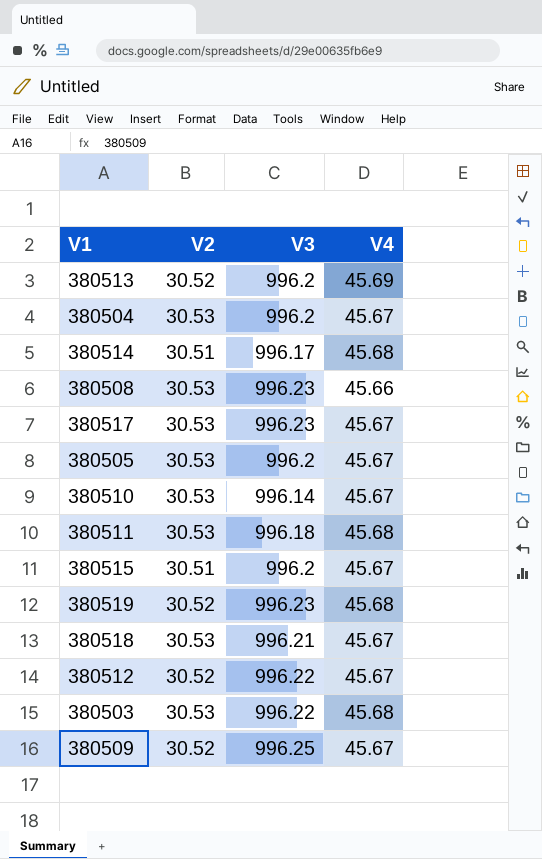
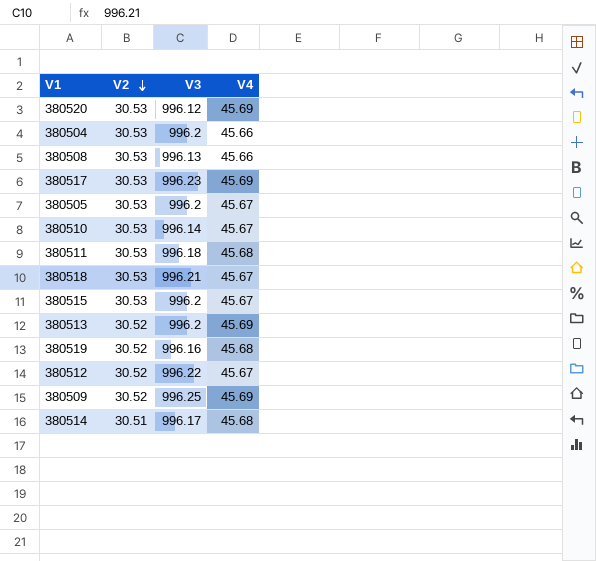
row order: none -> V2 descending
row 380503: 30.53 | 996.22 | 45.68 -> none
row 380520: none -> 30.53 | 996.12 | 45.69
380504 | V4: 45.67 -> 45.66
380508 | V3: 996.23 -> 996.13
380517 | V4: 45.67 -> 45.69
380515 | V2: 30.51 -> 30.53
380519 | V3: 996.23 -> 996.16
380509 | V4: 45.67 -> 45.69

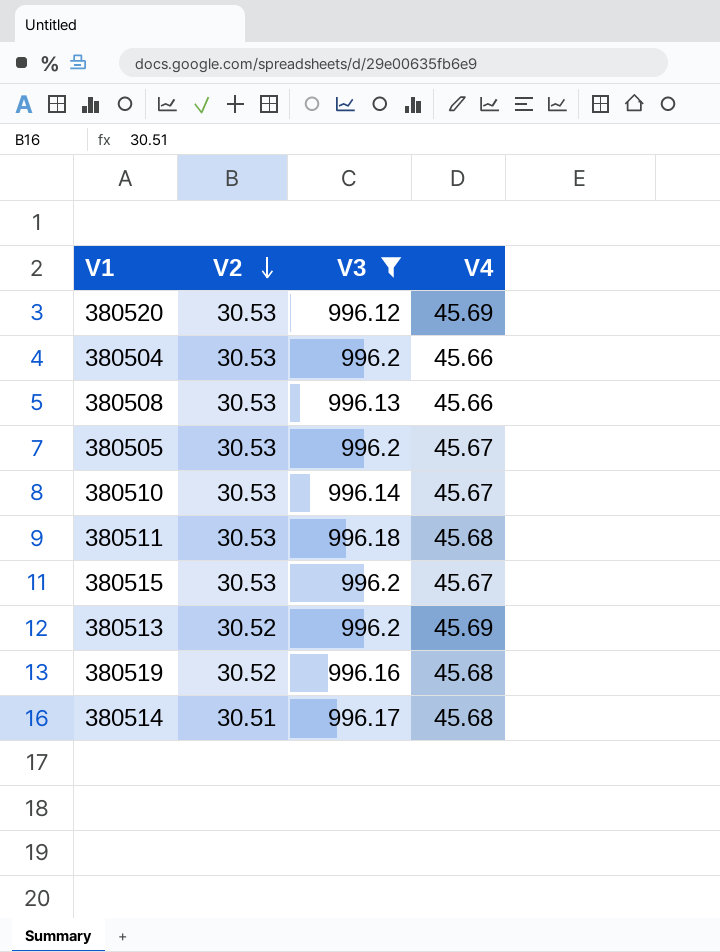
filter: none -> V3 <= 996.2

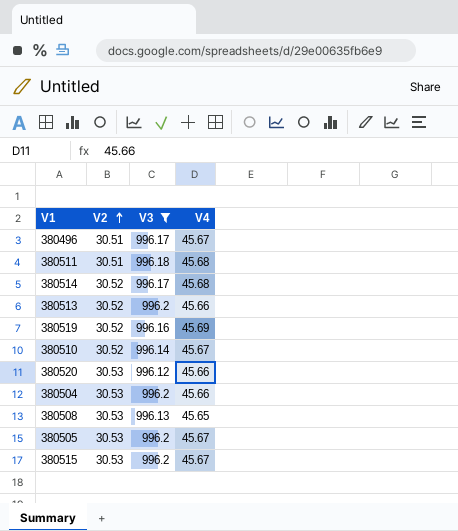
row order: V2 descending -> V2 ascending
row 380496: none -> 30.51 | 996.17 | 45.67
380511 | V2: 30.53 -> 30.51
380514 | V2: 30.51 -> 30.52
380513 | V4: 45.69 -> 45.66
380519 | V4: 45.68 -> 45.69
380510 | V2: 30.53 -> 30.52
380520 | V4: 45.69 -> 45.66
380508 | V4: 45.66 -> 45.65

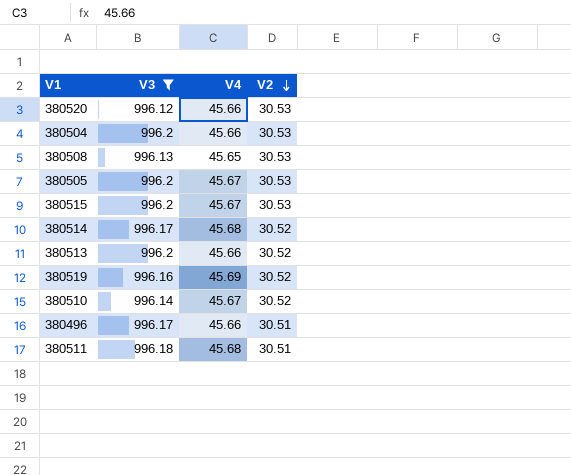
row order: V2 ascending -> V2 descending
column V2 | position: 2 -> 4
380496 | V4: 45.67 -> 45.66

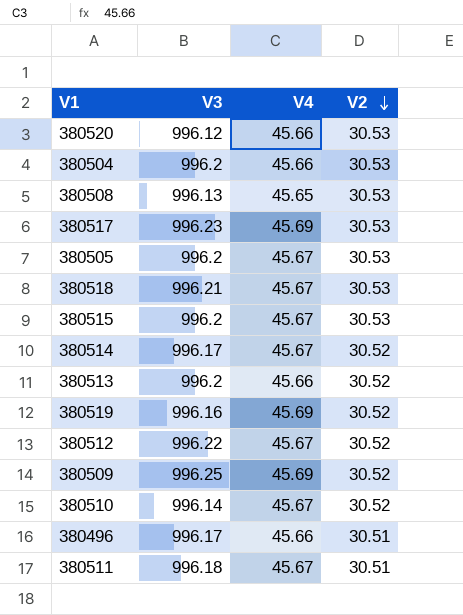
filter: V3 <= 996.2 -> none
380514 | V4: 45.68 -> 45.67
380511 | V4: 45.68 -> 45.67

